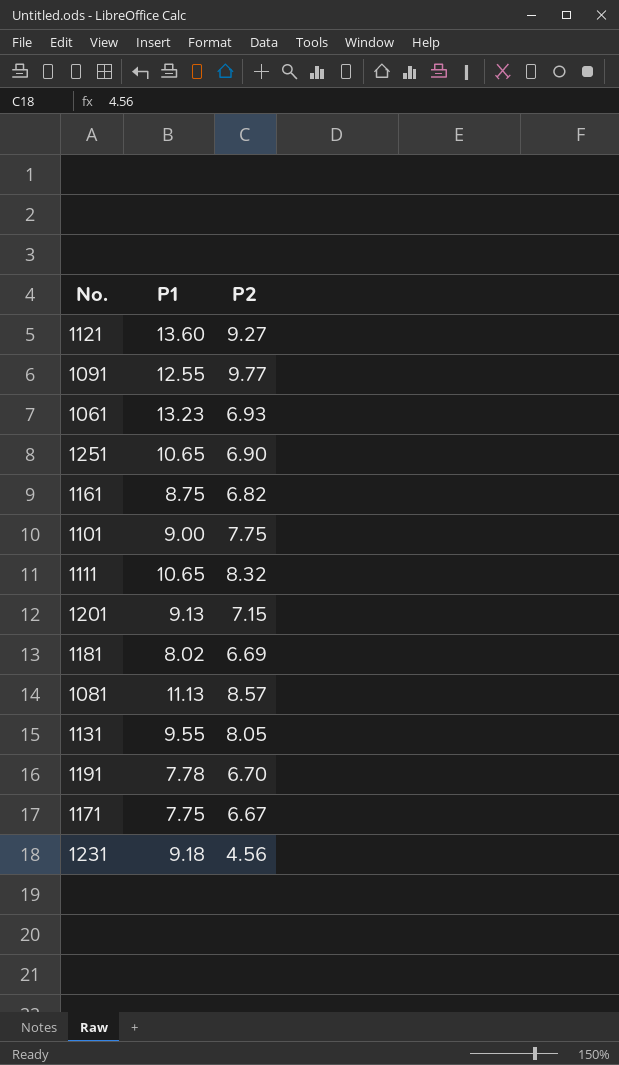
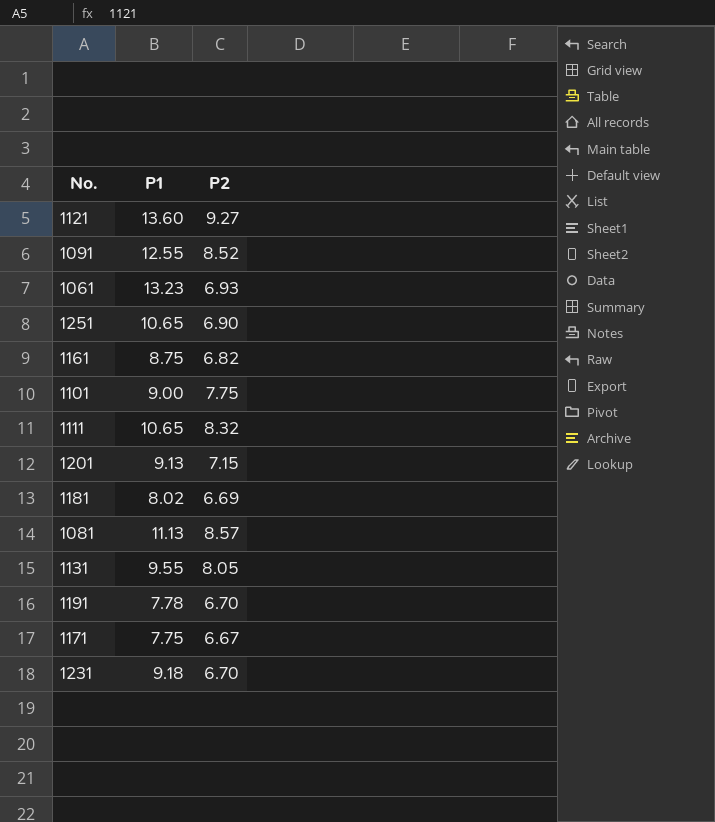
1091 | P2: 9.77 -> 8.52
1231 | P2: 4.56 -> 6.70

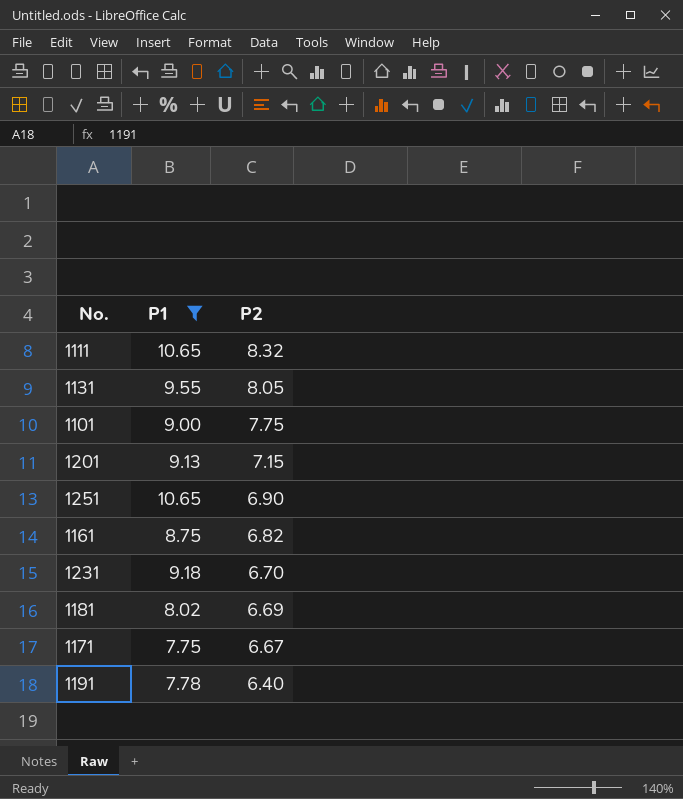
filter: none -> P1 <= 10.65
row order: none -> P2 descending
1191 | P2: 6.70 -> 6.40

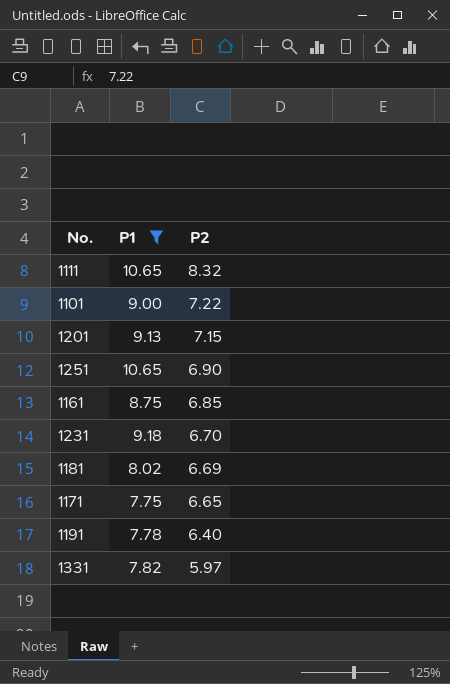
row 1131: 9.55 | 8.05 -> none
1101 | P2: 7.75 -> 7.22
1161 | P2: 6.82 -> 6.85
1171 | P2: 6.67 -> 6.65
row 1331: none -> 7.82 | 5.97

